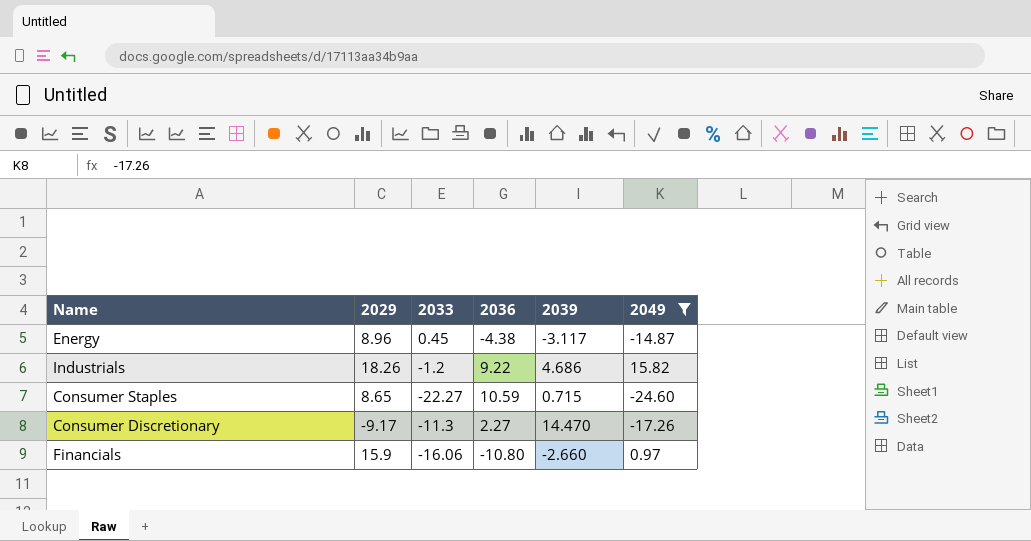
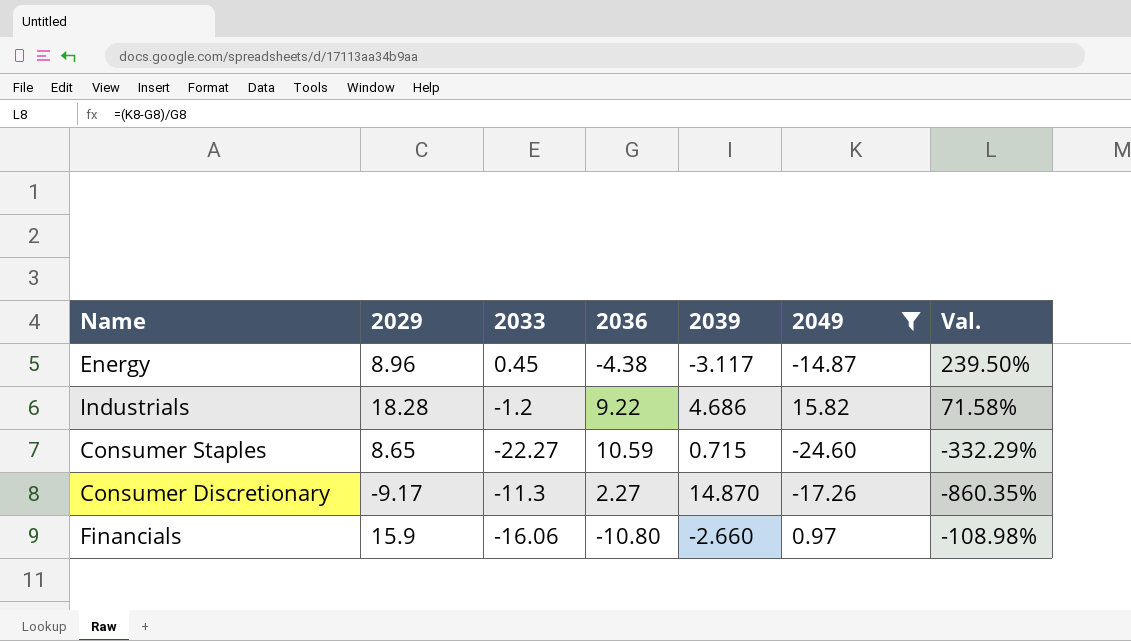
column Val. | formula: none -> ([2049] - [2036]) / [2036]
Industrials | 2029: 18.26 -> 18.28
Consumer Discretionary | 2039: 14.470 -> 14.870

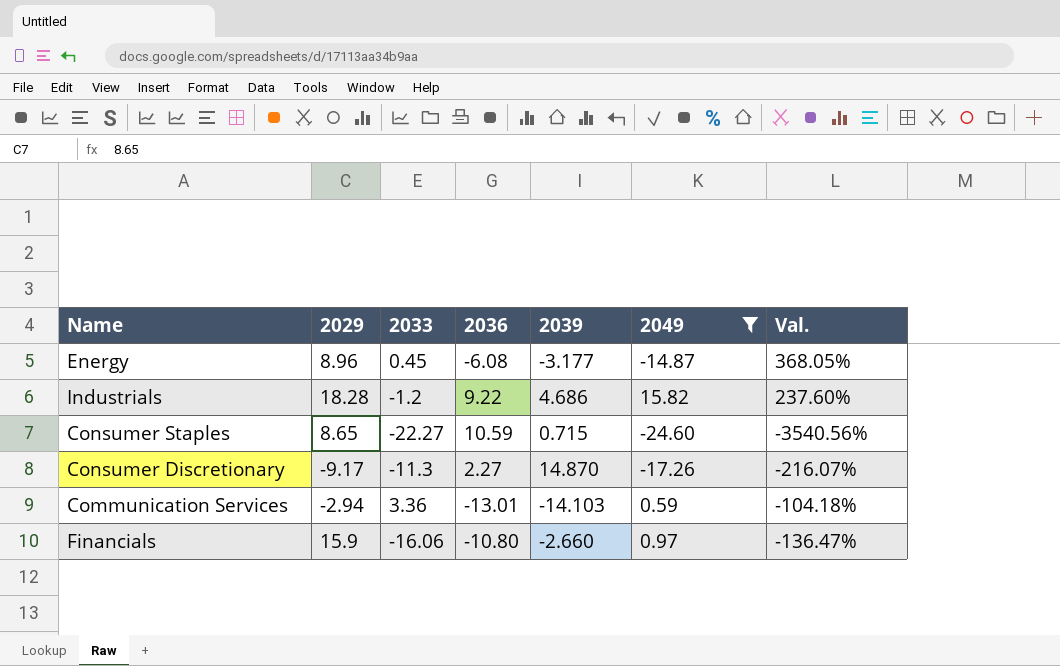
column Val. | formula: ([2049] - [2036]) / [2036] -> ([2049] - [2039]) / [2039]
Energy | 2036: -4.38 -> -6.08
Energy | 2039: -3.117 -> -3.177
row Communication Services: none -> -2.94 | 3.36 | -13.01 | -14.103 | 0.59 | -104.18%

